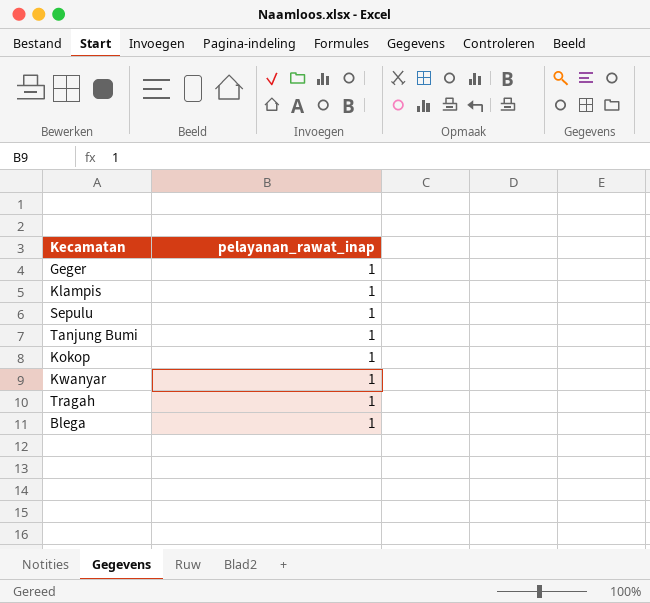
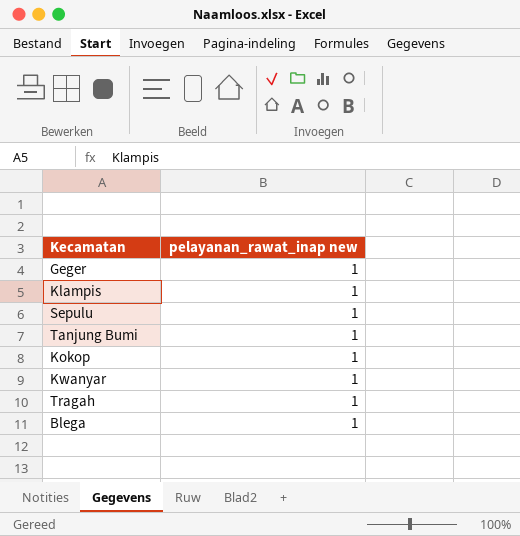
column name: pelayanan_rawat_inap -> pelayanan_rawat_inap new

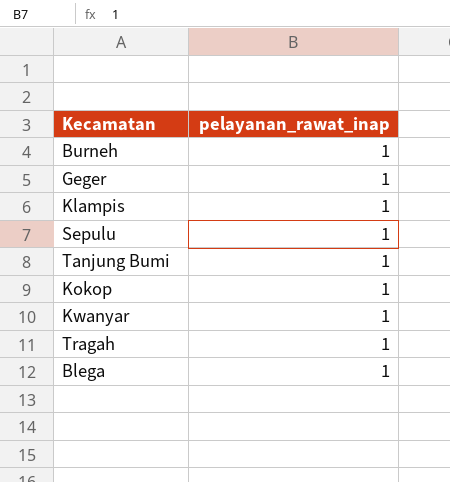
column name: pelayanan_rawat_inap new -> pelayanan_rawat_inap
row Burneh: none -> 1

